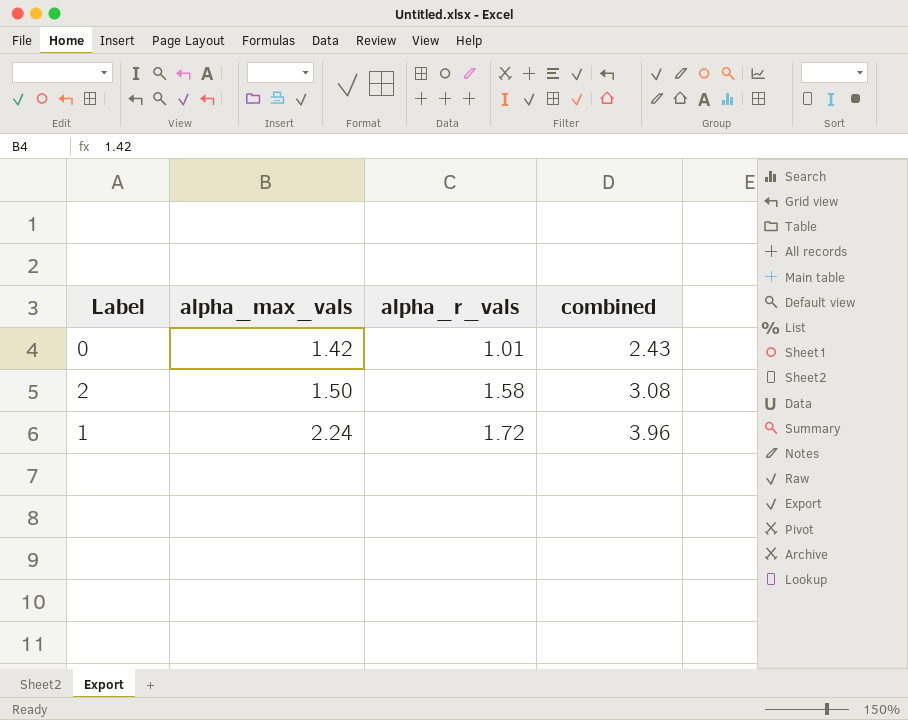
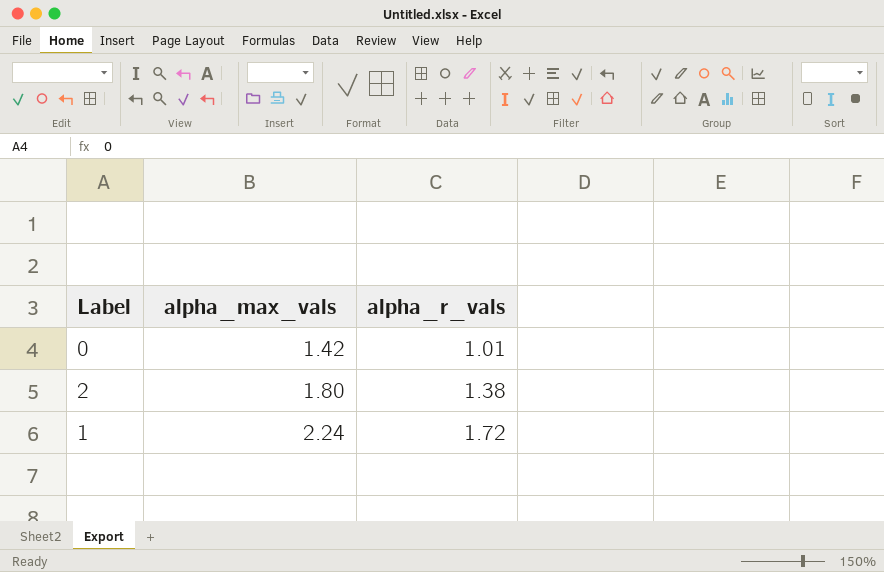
column combined | formula: [alpha_max_vals] + [alpha_r_vals] -> none
2 | alpha_max_vals: 1.50 -> 1.80
2 | alpha_r_vals: 1.58 -> 1.38

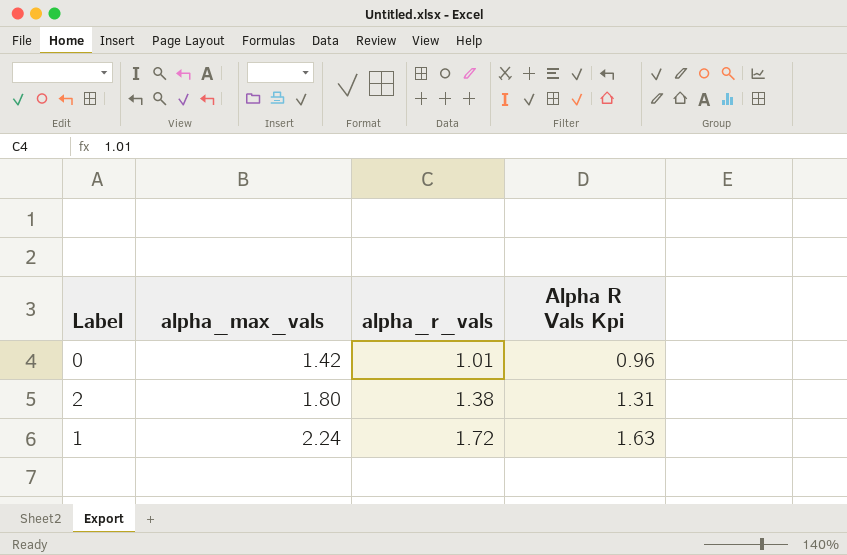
column Alpha R Vals Kpi | formula: none -> [alpha_r_vals] * 0.95

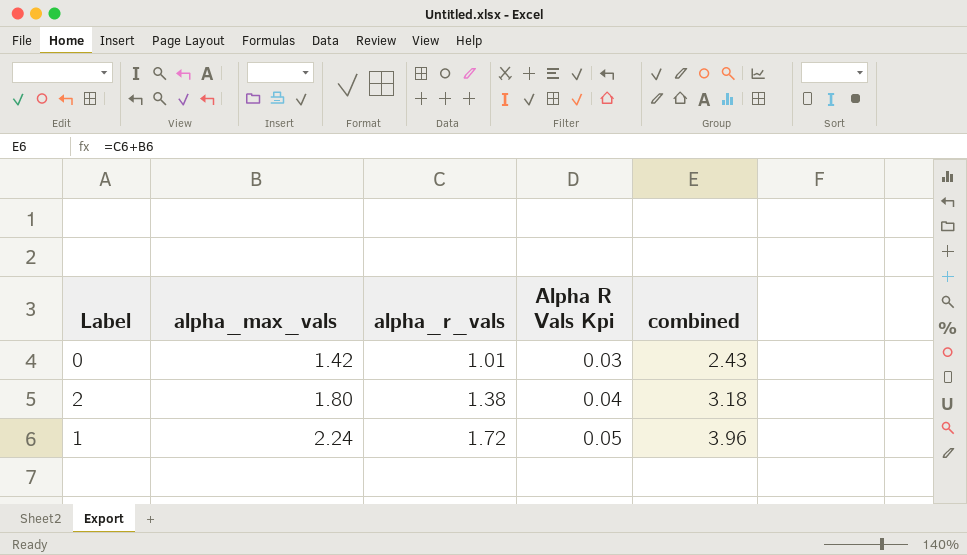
column Alpha R Vals Kpi | formula: [alpha_r_vals] * 0.95 -> [alpha_r_vals] * 0.03
column combined | formula: none -> [alpha_max_vals] + [alpha_r_vals]

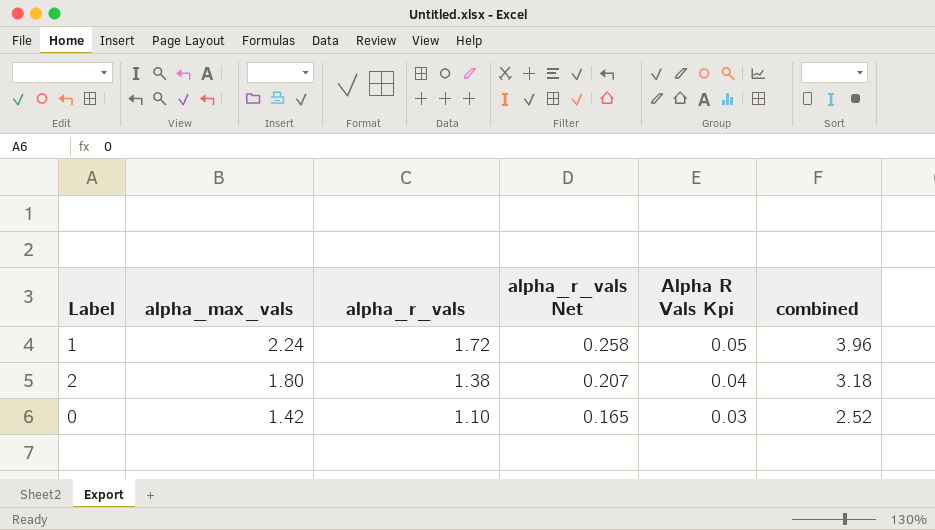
row order: alpha_max_vals ascending -> alpha_max_vals descending
column alpha_r_vals Net | formula: none -> [alpha_r_vals] * 0.15
0 | alpha_r_vals: 1.01 -> 1.10
0 | combined: 2.43 -> 2.52

